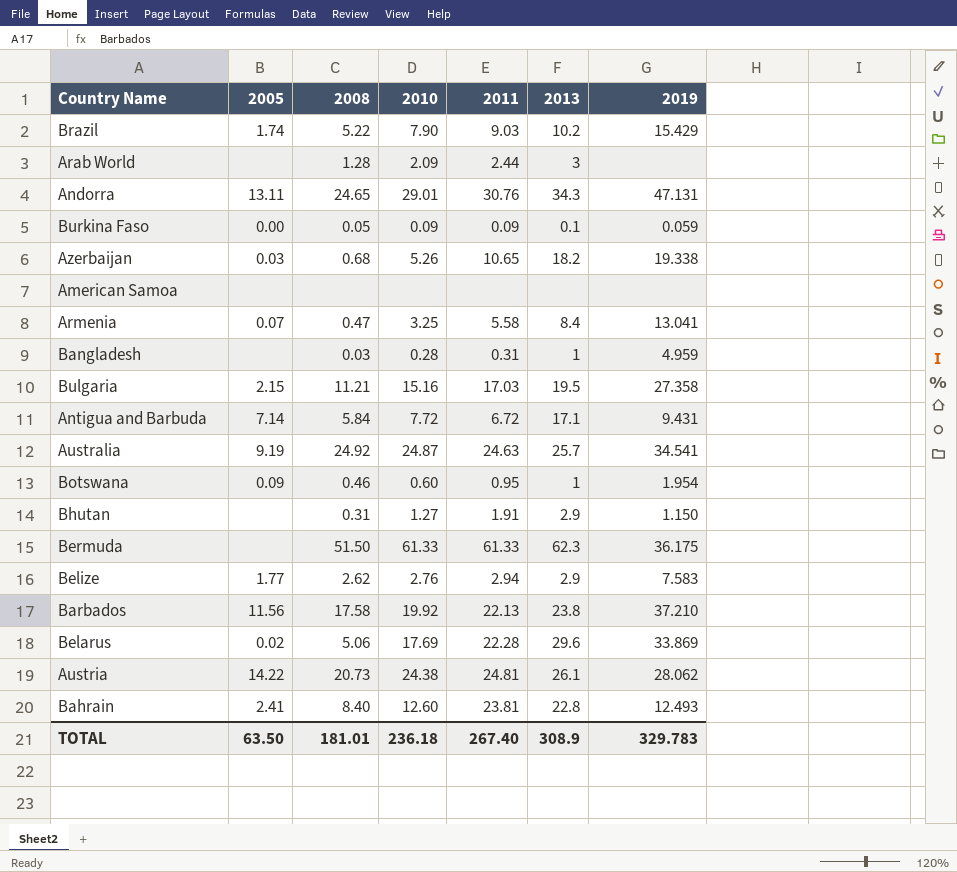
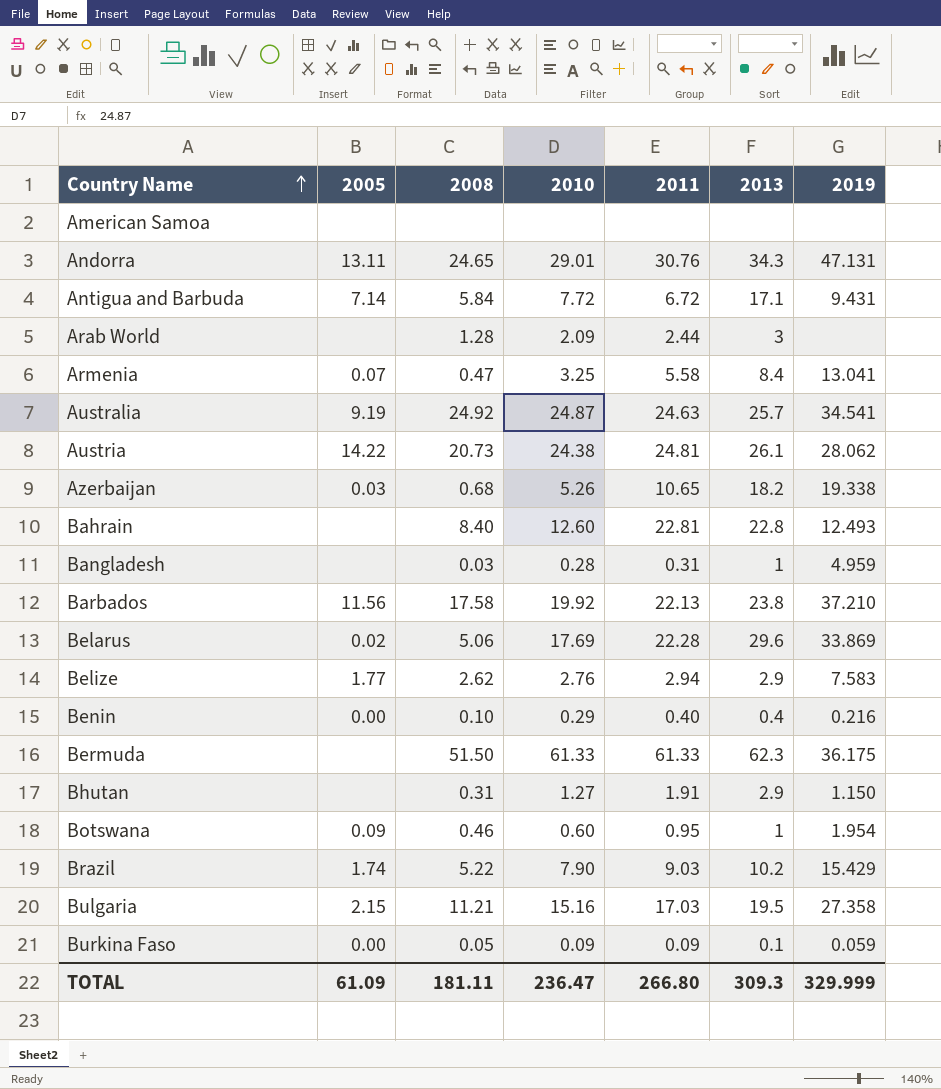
row order: none -> Country Name ascending
Bahrain | 2005: 2.41 -> none
Bahrain | 2011: 23.81 -> 22.81
row Benin: none -> 0.00 | 0.10 | 0.29 | 0.40 | 0.4 | 0.216
TOTAL | 2005: 63.50 -> 61.09
TOTAL | 2008: 181.01 -> 181.11
TOTAL | 2010: 236.18 -> 236.47
TOTAL | 2011: 267.40 -> 266.80
TOTAL | 2013: 308.9 -> 309.3
TOTAL | 2019: 329.783 -> 329.999

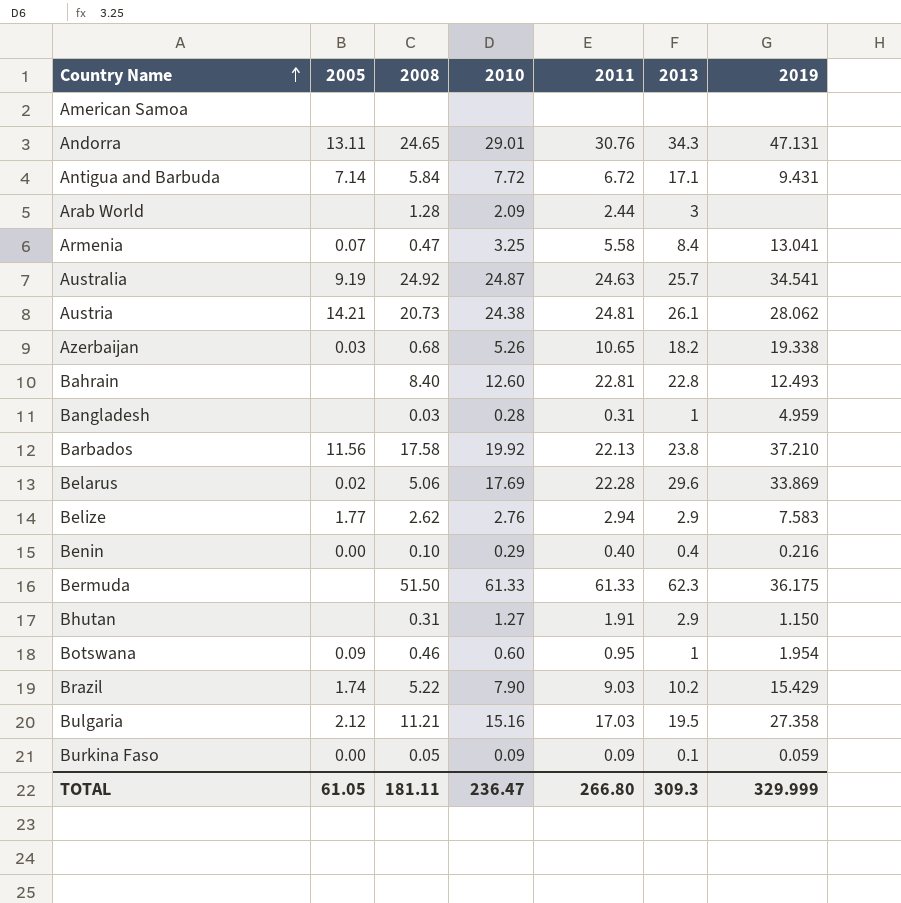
Austria | 2005: 14.22 -> 14.21
Bulgaria | 2005: 2.15 -> 2.12
TOTAL | 2005: 61.09 -> 61.05

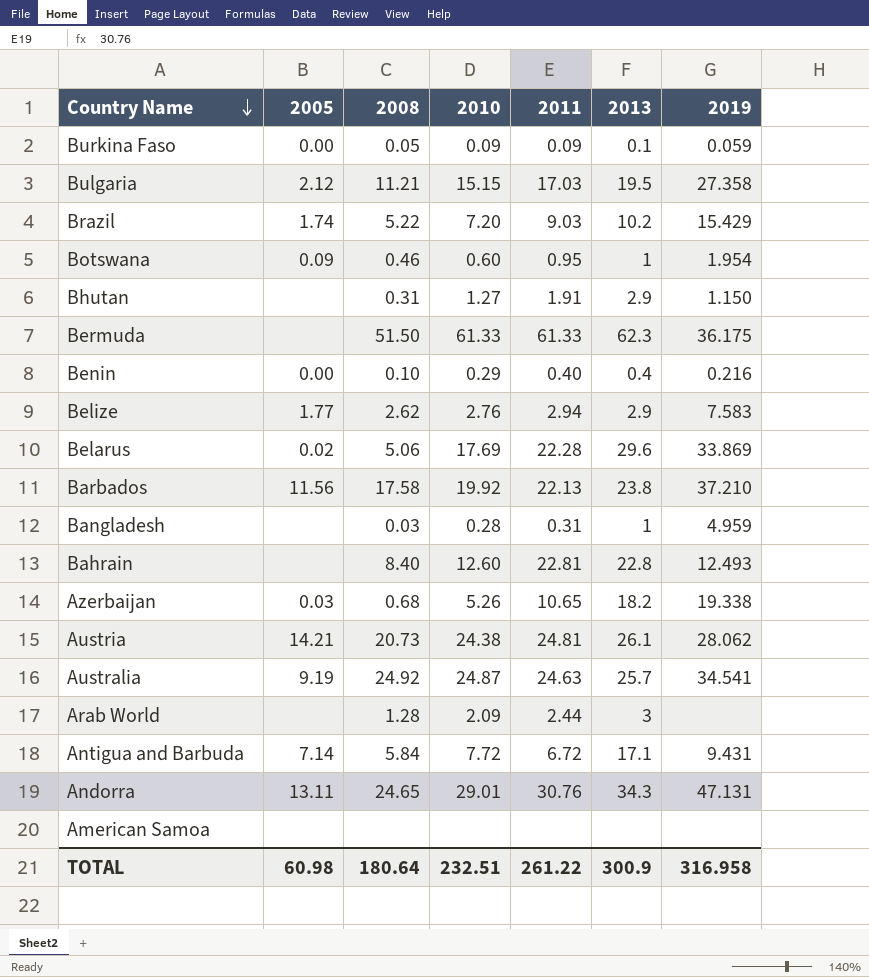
row order: Country Name ascending -> Country Name descending
row Armenia: 0.07 | 0.47 | 3.25 | 5.58 | 8.4 | 13.041 -> none
Bulgaria | 2010: 15.16 -> 15.15
Brazil | 2010: 7.90 -> 7.20
TOTAL | 2005: 61.05 -> 60.98
TOTAL | 2008: 181.11 -> 180.64
TOTAL | 2010: 236.47 -> 232.51
TOTAL | 2011: 266.80 -> 261.22
TOTAL | 2013: 309.3 -> 300.9
TOTAL | 2019: 329.999 -> 316.958

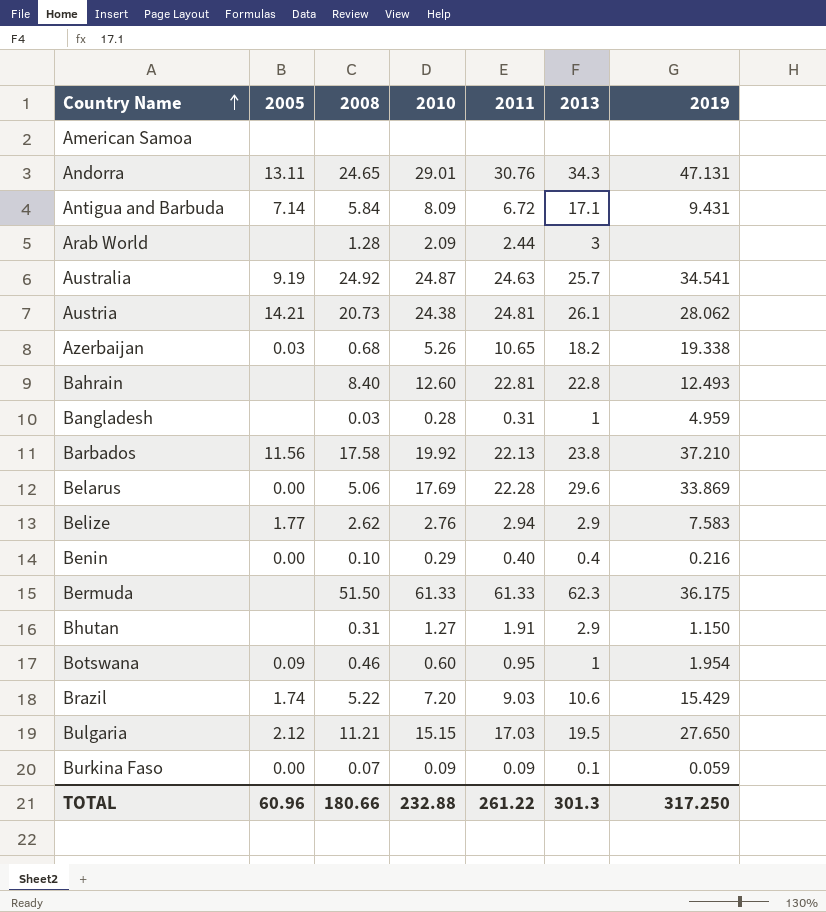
row order: Country Name descending -> Country Name ascending
Antigua and Barbuda | 2010: 7.72 -> 8.09
Belarus | 2005: 0.02 -> 0.00
Brazil | 2013: 10.2 -> 10.6
Bulgaria | 2019: 27.358 -> 27.650
Burkina Faso | 2008: 0.05 -> 0.07
TOTAL | 2005: 60.98 -> 60.96
TOTAL | 2008: 180.64 -> 180.66
TOTAL | 2010: 232.51 -> 232.88
TOTAL | 2013: 300.9 -> 301.3
TOTAL | 2019: 316.958 -> 317.250

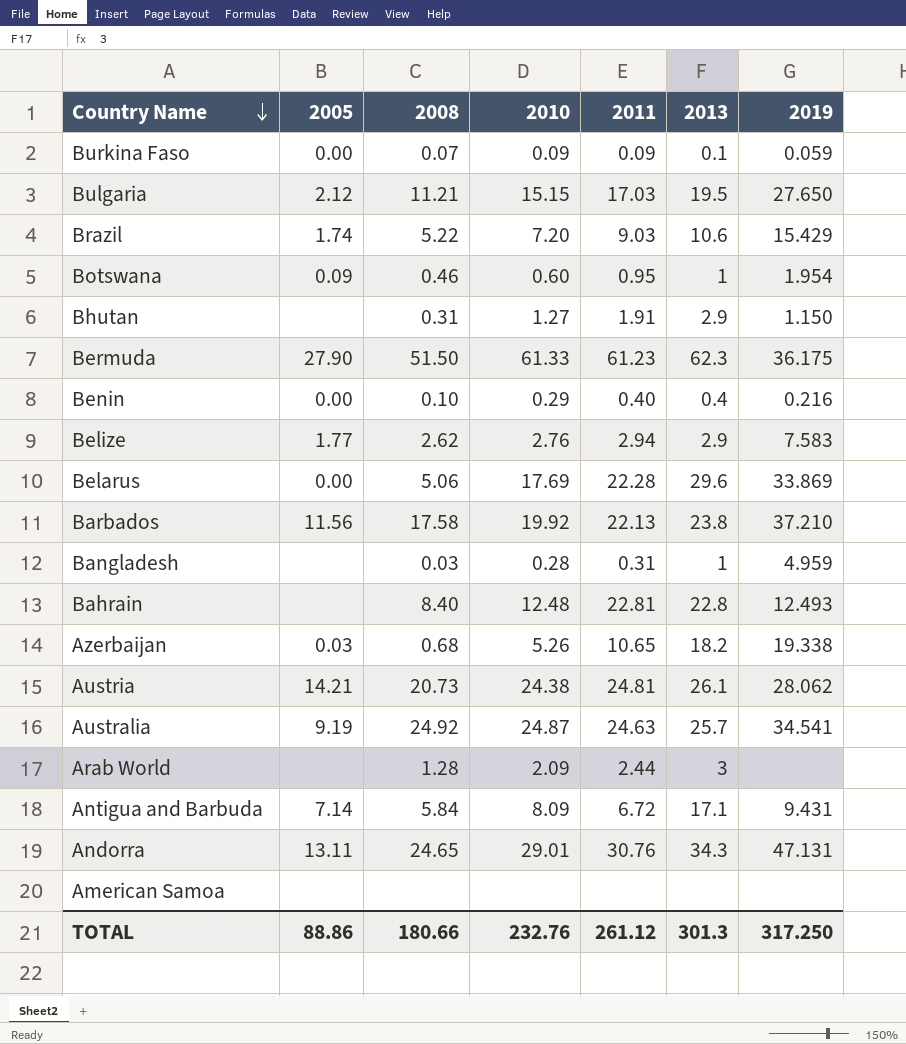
row order: Country Name ascending -> Country Name descending
Bermuda | 2005: none -> 27.90
Bermuda | 2011: 61.33 -> 61.23
Bahrain | 2010: 12.60 -> 12.48
TOTAL | 2005: 60.96 -> 88.86
TOTAL | 2010: 232.88 -> 232.76
TOTAL | 2011: 261.22 -> 261.12

